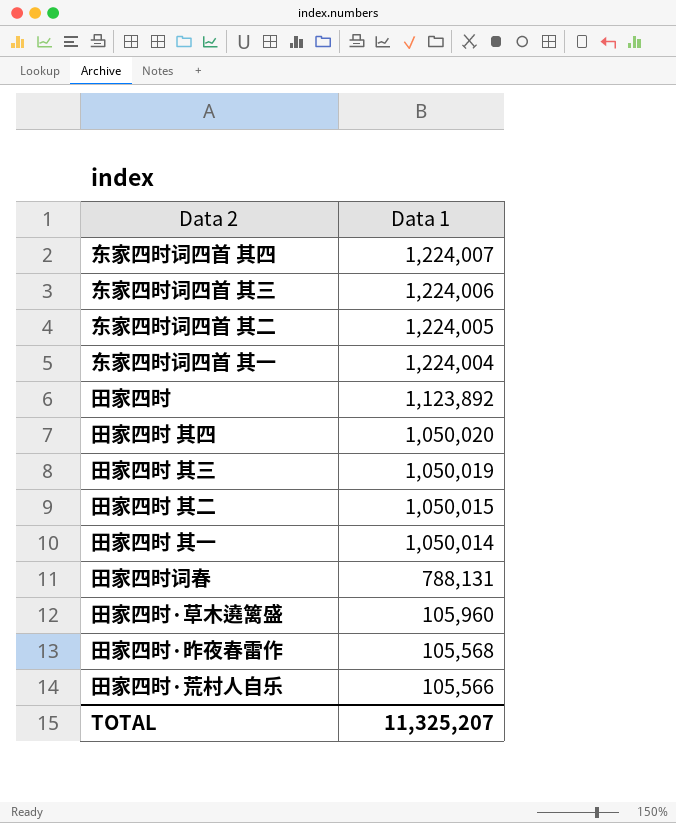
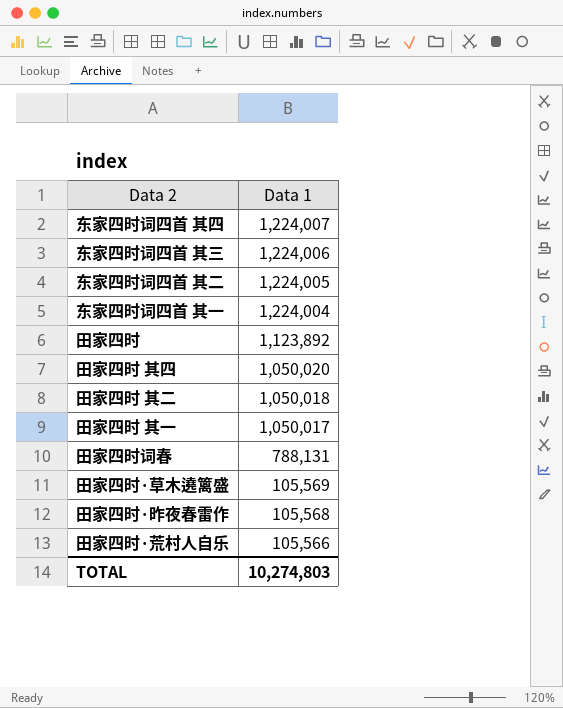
row 田家四时 其三: 1,050,019 -> none
田家四时 其二 | Data 1: 1,050,015 -> 1,050,018
田家四时 其一 | Data 1: 1,050,014 -> 1,050,017
田家四时·草木遶篱盛 | Data 1: 105,960 -> 105,569
TOTAL | Data 1: 11,325,207 -> 10,274,803

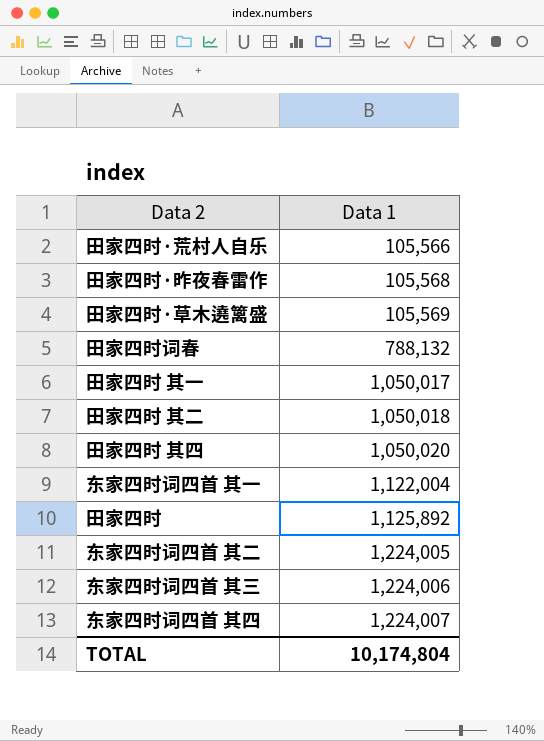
row order: Data 1 descending -> Data 1 ascending
田家四时词春 | Data 1: 788,131 -> 788,132
东家四时词四首 其一 | Data 1: 1,224,004 -> 1,122,004
田家四时 | Data 1: 1,123,892 -> 1,125,892
TOTAL | Data 1: 10,274,803 -> 10,174,804

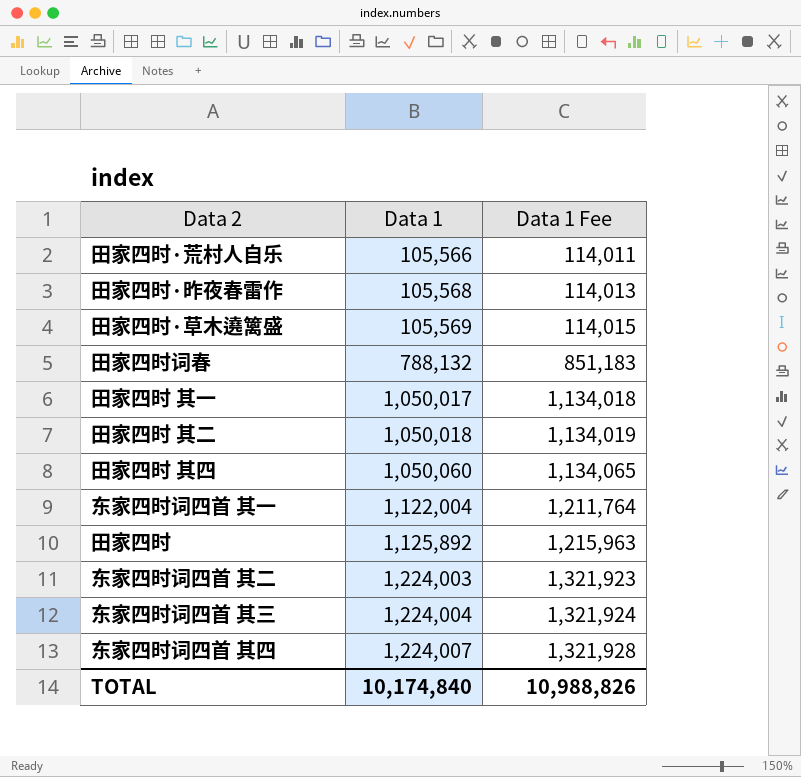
column Data 1 Fee | formula: none -> [Data 1] * 1.08
田家四时 其四 | Data 1: 1,050,020 -> 1,050,060
东家四时词四首 其二 | Data 1: 1,224,005 -> 1,224,003
东家四时词四首 其三 | Data 1: 1,224,006 -> 1,224,004
TOTAL | Data 1: 10,174,804 -> 10,174,840

